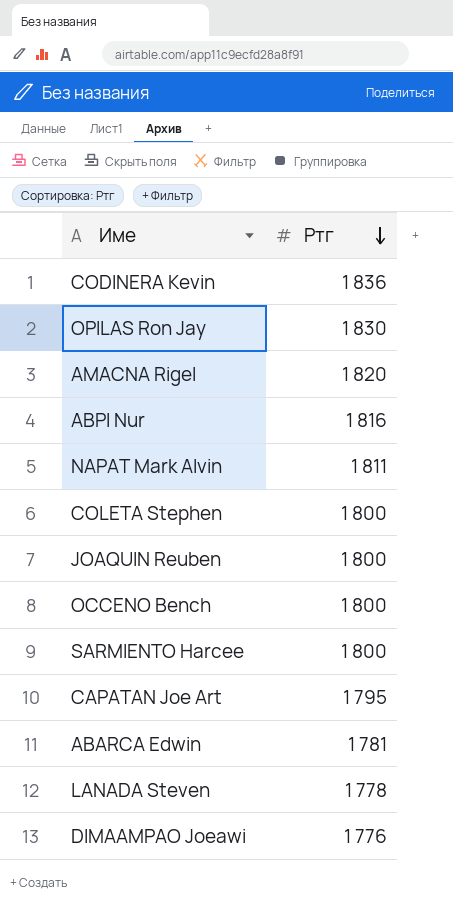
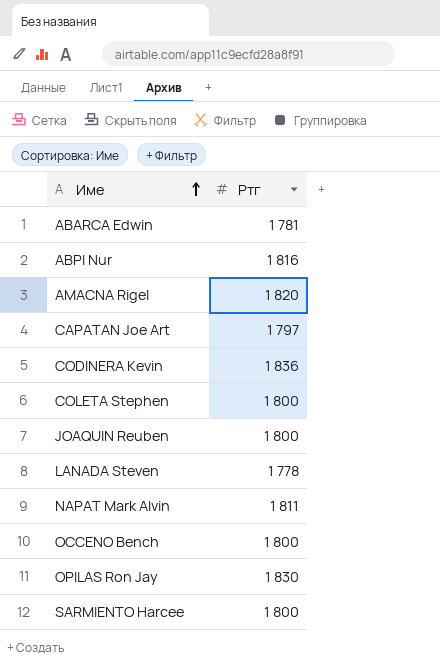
row order: Ртг descending -> Име ascending
row DIMAAMPAO Joeawi: 1 776 -> none
CAPATAN Joe Art | Ртг: 1 795 -> 1 797

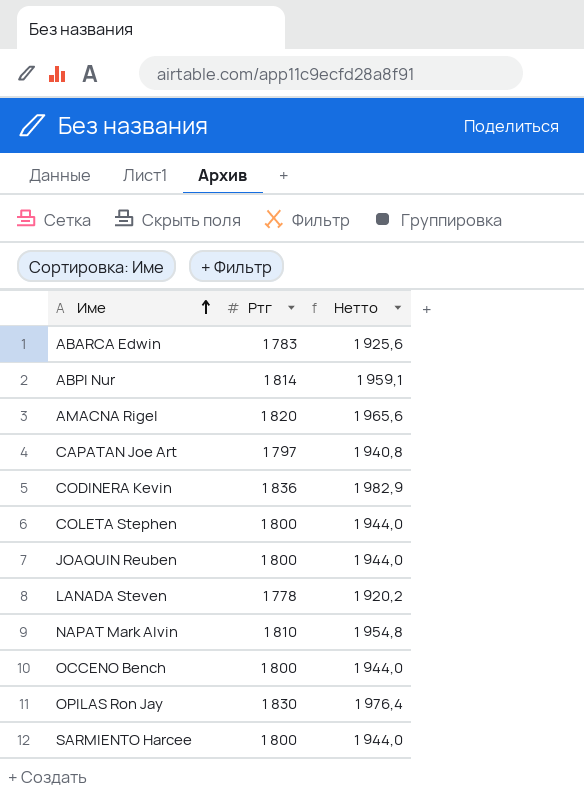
column Нетто | formula: none -> [Ртг] * 1,08
ABARCA Edwin | Ртг: 1 781 -> 1 783
ABPI Nur | Ртг: 1 816 -> 1 814
NAPAT Mark Alvin | Ртг: 1 811 -> 1 810

